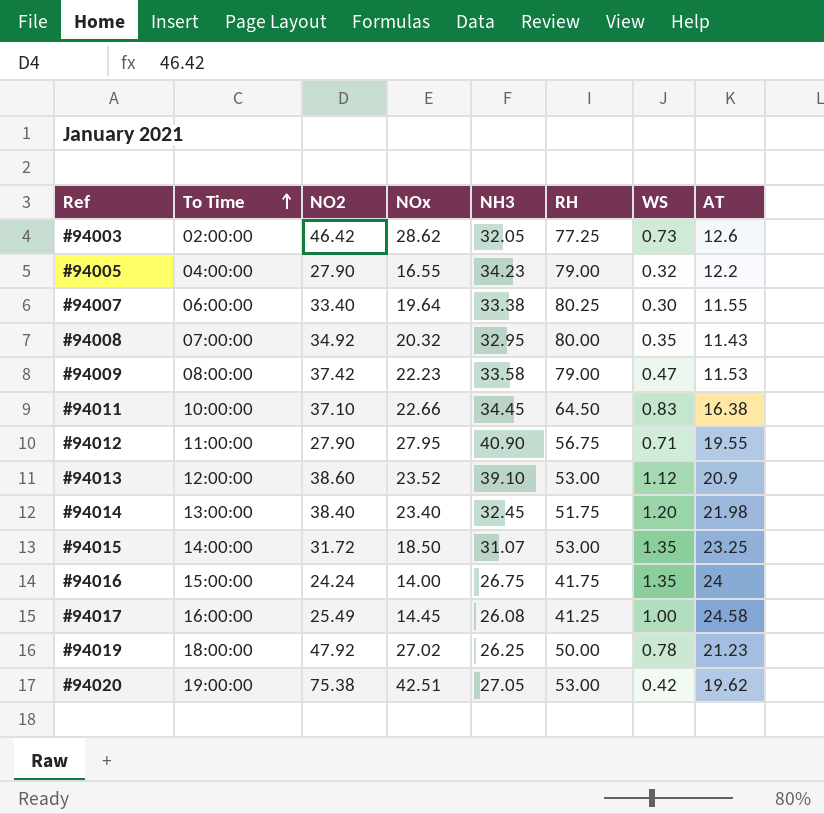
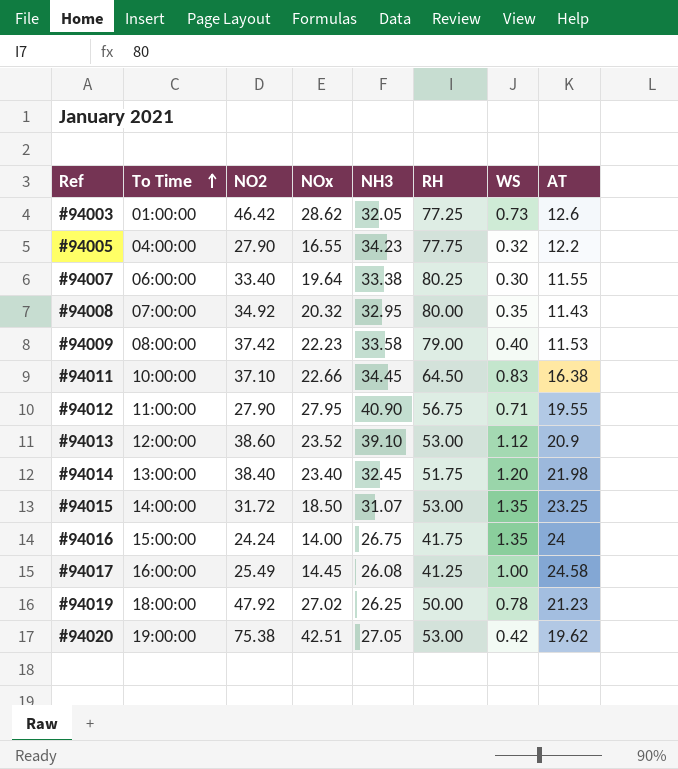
#94003 | To Time: 02:00:00 -> 01:00:00
#94005 | RH: 79.00 -> 77.75
#94009 | WS: 0.47 -> 0.40

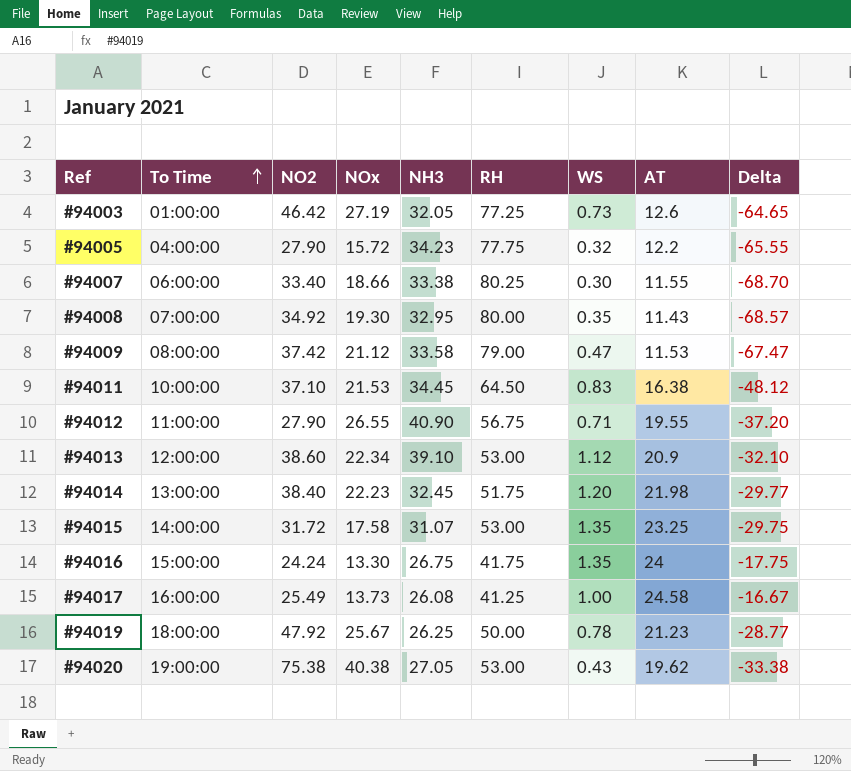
column Delta | formula: none -> [AT] - [RH]
#94003 | NOx: 28.62 -> 27.19
#94005 | NOx: 16.55 -> 15.72
#94007 | NOx: 19.64 -> 18.66
#94008 | NOx: 20.32 -> 19.30
#94009 | NOx: 22.23 -> 21.12
#94009 | WS: 0.40 -> 0.47
#94011 | NOx: 22.66 -> 21.53
#94012 | NOx: 27.95 -> 26.55
#94013 | NOx: 23.52 -> 22.34
#94014 | NOx: 23.40 -> 22.23
#94015 | NOx: 18.50 -> 17.58
#94016 | NOx: 14.00 -> 13.30
#94017 | NOx: 14.45 -> 13.73
#94019 | NOx: 27.02 -> 25.67
#94020 | NOx: 42.51 -> 40.38
#94020 | WS: 0.42 -> 0.43

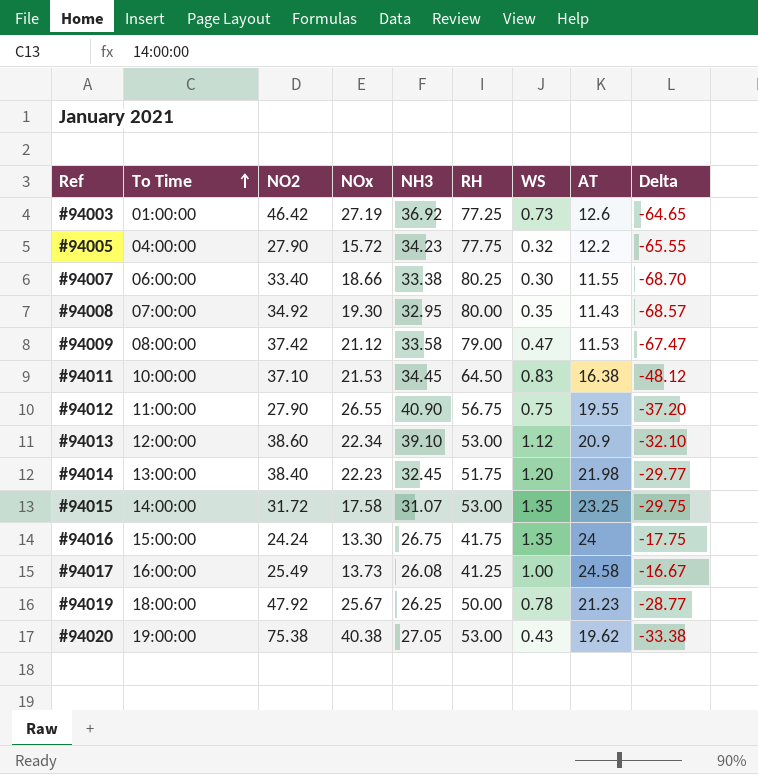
#94003 | NH3: 32.05 -> 36.92
#94012 | WS: 0.71 -> 0.75

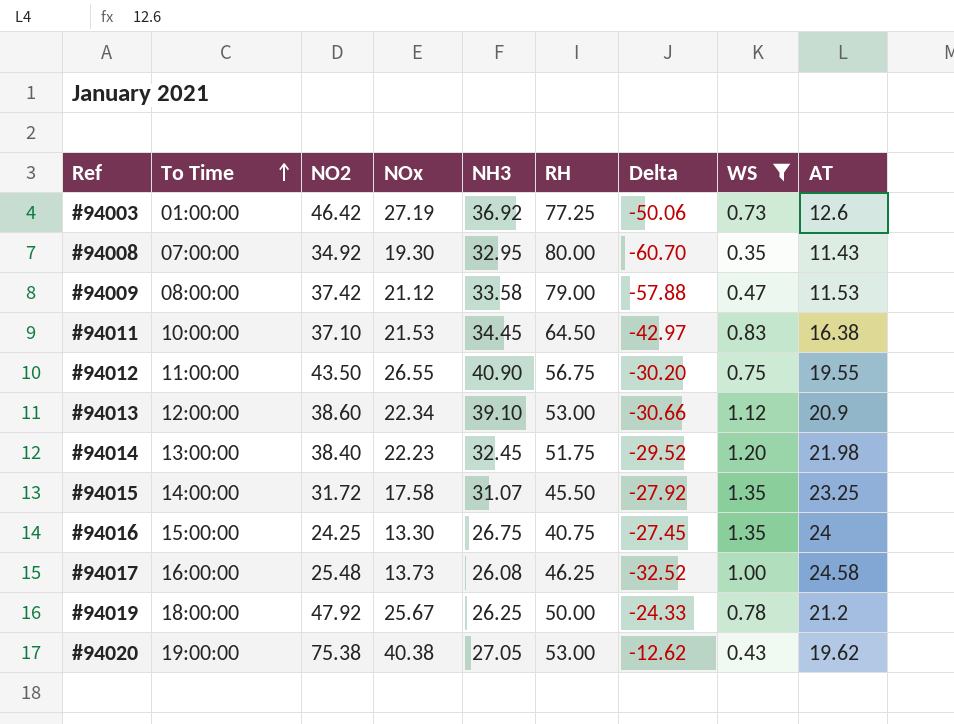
filter: none -> WS >= 0.35
column Delta | formula: [AT] - [RH] -> [NOx] - [RH]
column Delta | position: 9 -> 7
#94012 | NO2: 27.90 -> 43.50
#94015 | RH: 53.00 -> 45.50
#94016 | NO2: 24.24 -> 24.25
#94016 | RH: 41.75 -> 40.75
#94017 | NO2: 25.49 -> 25.48
#94017 | RH: 41.25 -> 46.25
#94019 | AT: 21.23 -> 21.2

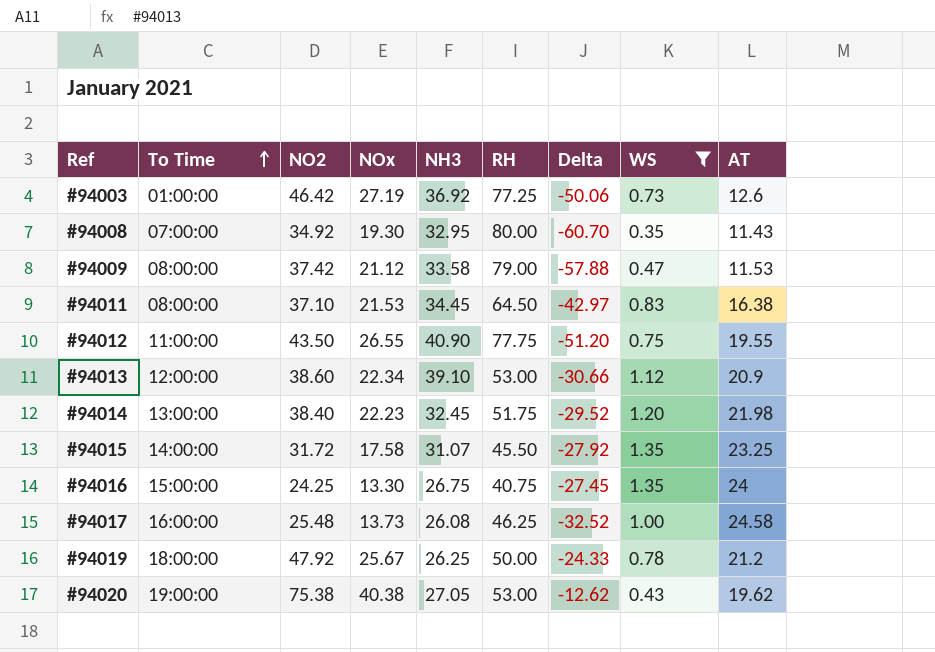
#94011 | To Time: 10:00:00 -> 08:00:00
#94012 | RH: 56.75 -> 77.75
#94012 | Delta: -30.20 -> -51.20

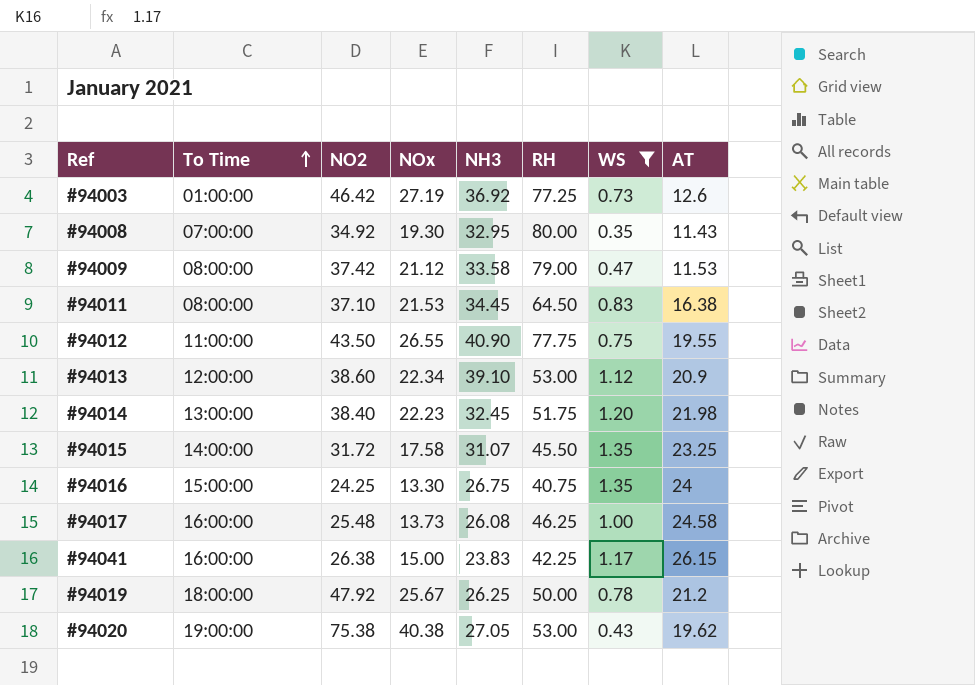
column Delta | formula: [NOx] - [RH] -> none
row #94041: none -> 16:00:00 | 26.38 | 15.00 | 23.83 | 42.25 | 1.17 | 26.15

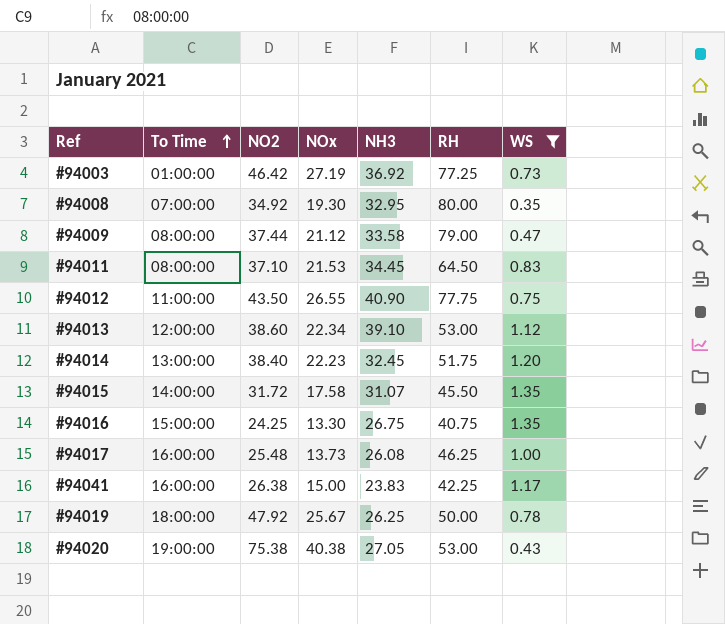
column AT | position: 8 -> none
#94009 | NO2: 37.42 -> 37.44

